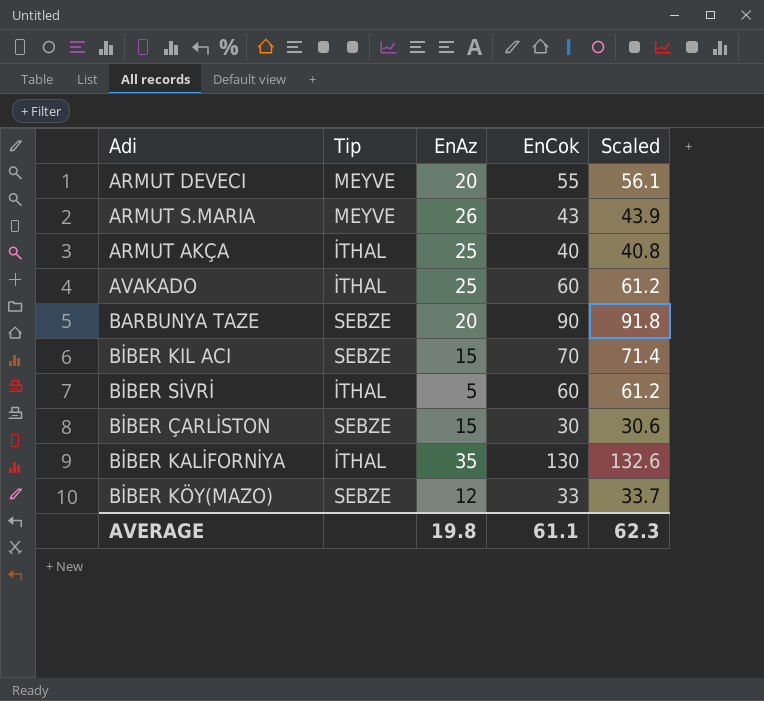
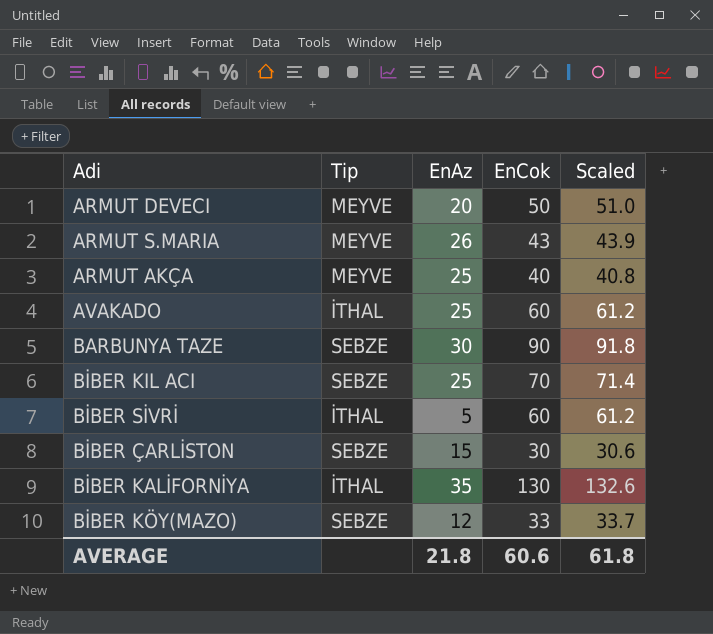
ARMUT DEVECI | EnCok: 55 -> 50
ARMUT DEVECI | Scaled: 56.1 -> 51.0
ARMUT AKÇA | Tip: İTHAL -> MEYVE
BARBUNYA TAZE | EnAz: 20 -> 30
BİBER KIL ACI | EnAz: 15 -> 25
AVERAGE | EnAz: 19.8 -> 21.8
AVERAGE | EnCok: 61.1 -> 60.6
AVERAGE | Scaled: 62.3 -> 61.8

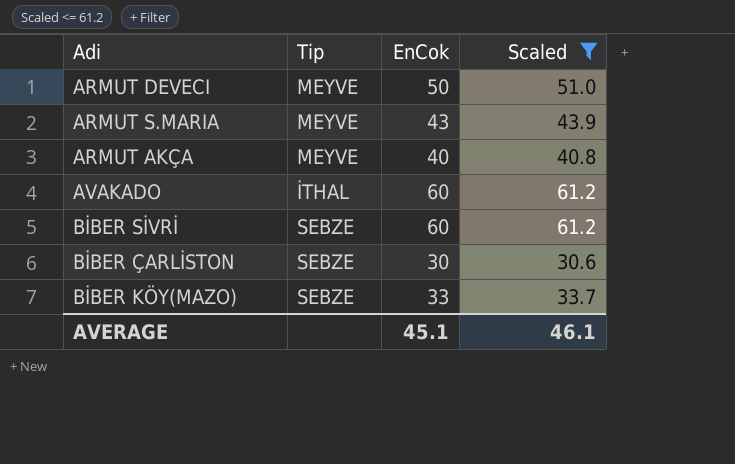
filter: none -> Scaled <= 61.2
column EnAz | position: 3 -> none
BİBER SİVRİ | Tip: İTHAL -> SEBZE
AVERAGE | EnCok: 60.6 -> 45.1
AVERAGE | Scaled: 61.8 -> 46.1

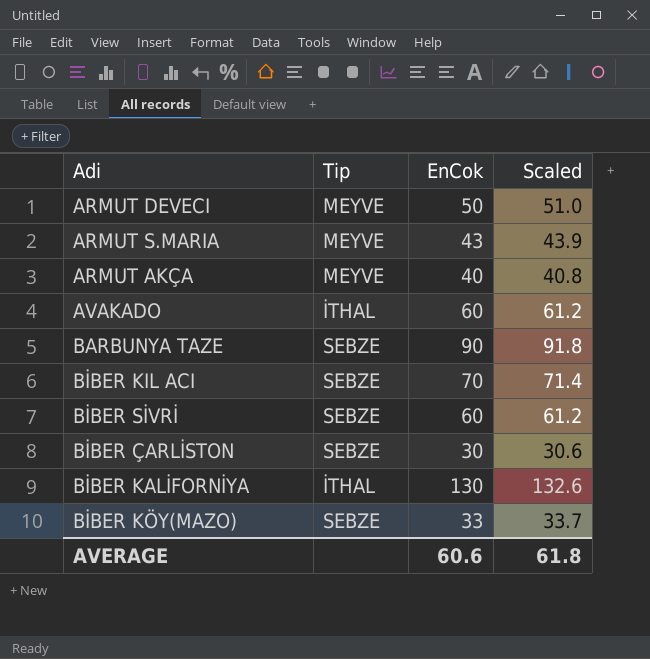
filter: Scaled <= 61.2 -> none
AVERAGE | EnCok: 45.1 -> 60.6
AVERAGE | Scaled: 46.1 -> 61.8

